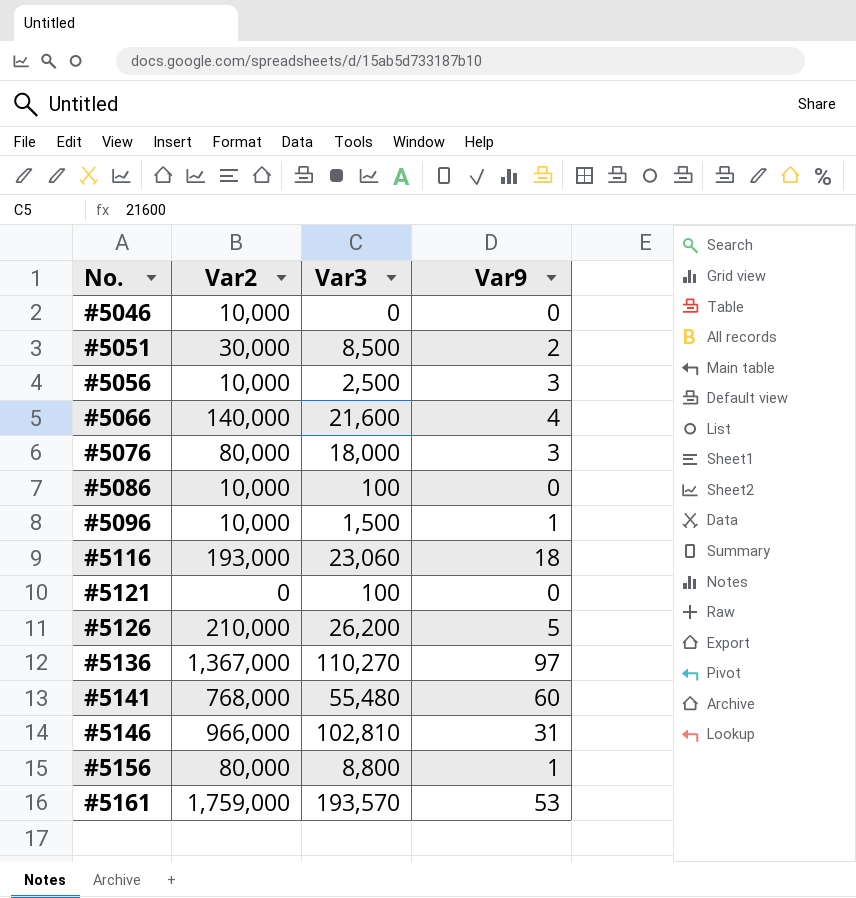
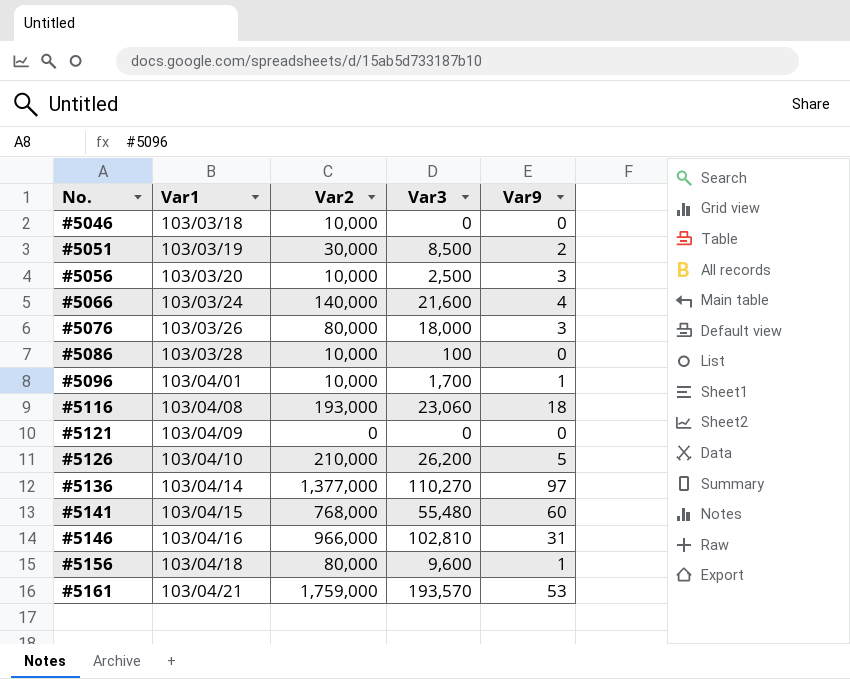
column Var1 | position: none -> 2
#5096 | Var3: 1,500 -> 1,700
#5121 | Var3: 100 -> 0
#5136 | Var2: 1,367,000 -> 1,377,000
#5156 | Var3: 8,800 -> 9,600

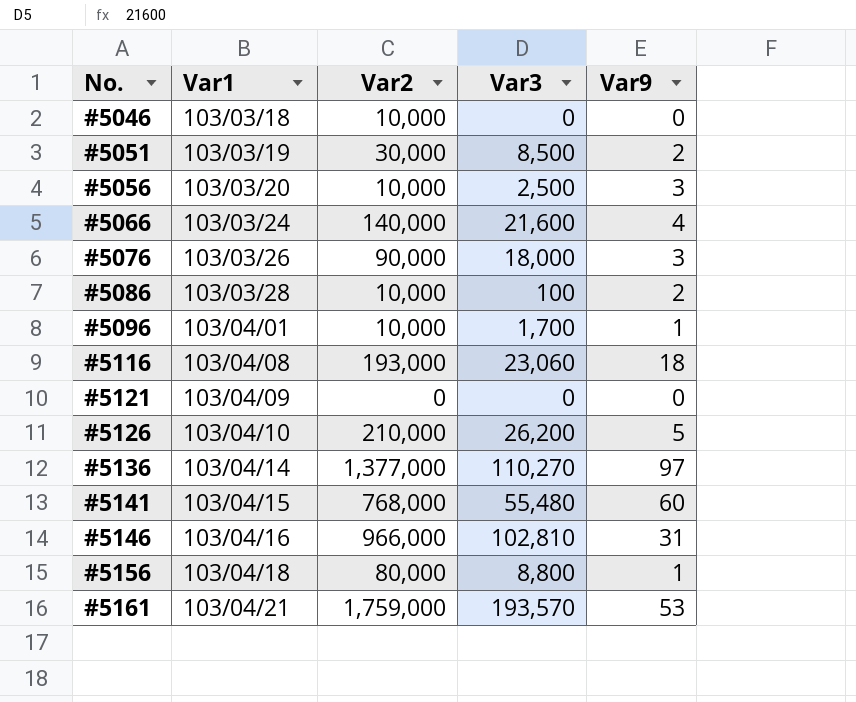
#5076 | Var2: 80,000 -> 90,000
#5086 | Var9: 0 -> 2
#5156 | Var3: 9,600 -> 8,800

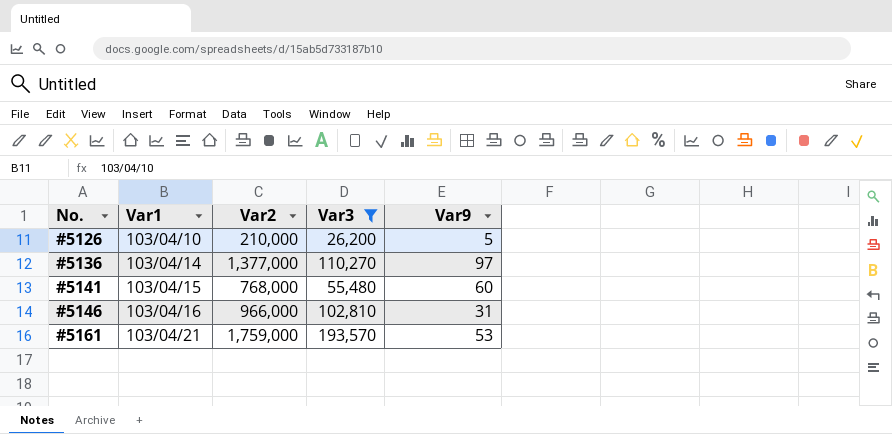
filter: none -> Var3 >= 26,200

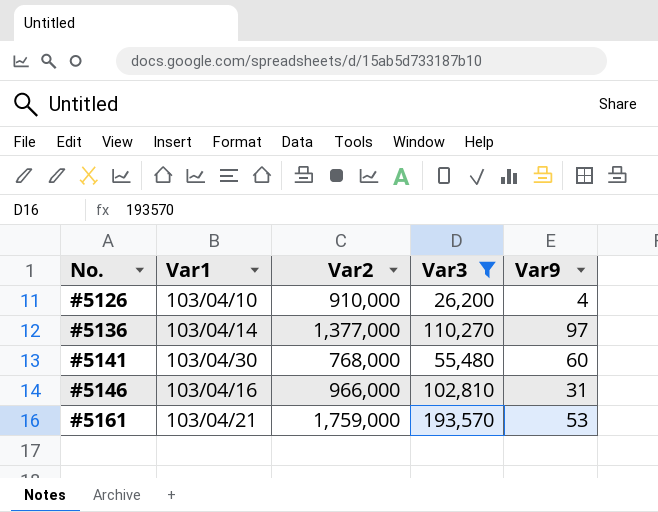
#5126 | Var2: 210,000 -> 910,000
#5126 | Var9: 5 -> 4
#5141 | Var1: 103/04/15 -> 103/04/30

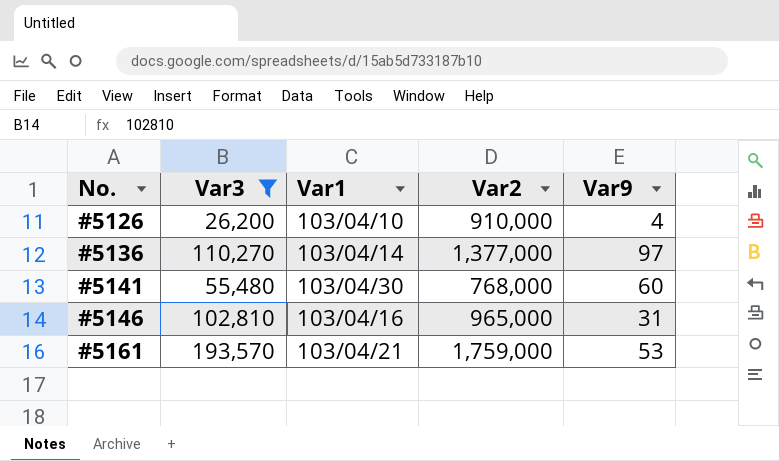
column Var3 | position: 4 -> 2
#5146 | Var2: 966,000 -> 965,000

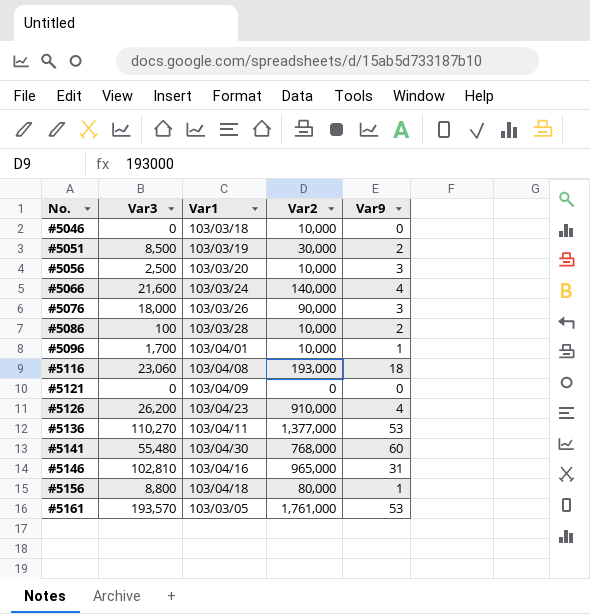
filter: Var3 >= 26,200 -> none
#5126 | Var1: 103/04/10 -> 103/04/23
#5136 | Var1: 103/04/14 -> 103/04/11
#5136 | Var9: 97 -> 53
#5161 | Var1: 103/04/21 -> 103/03/05
#5161 | Var2: 1,759,000 -> 1,761,000

